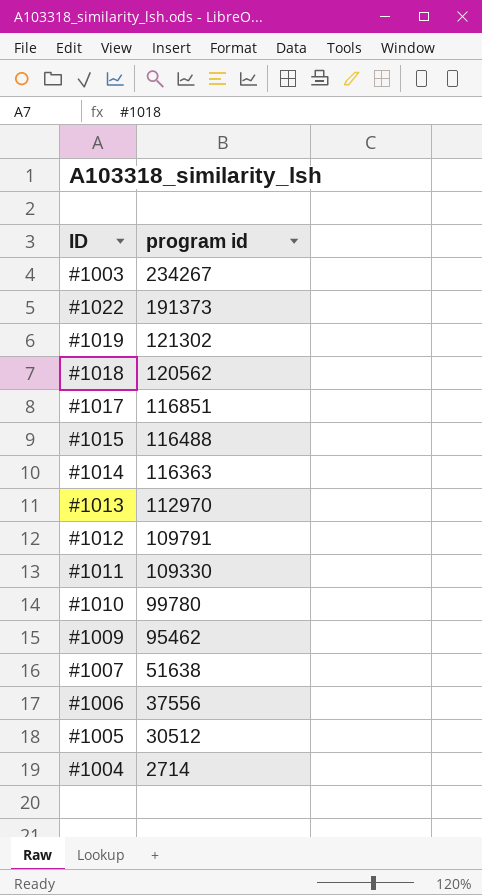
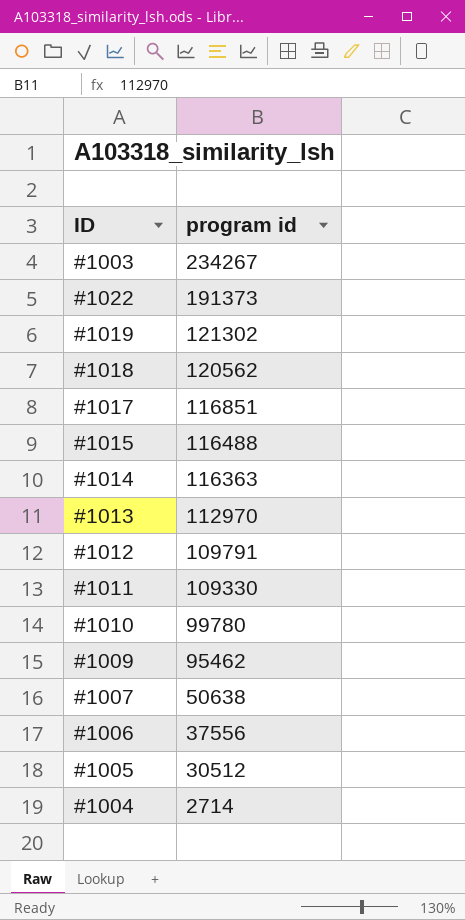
#1007 | program id: 51638 -> 50638

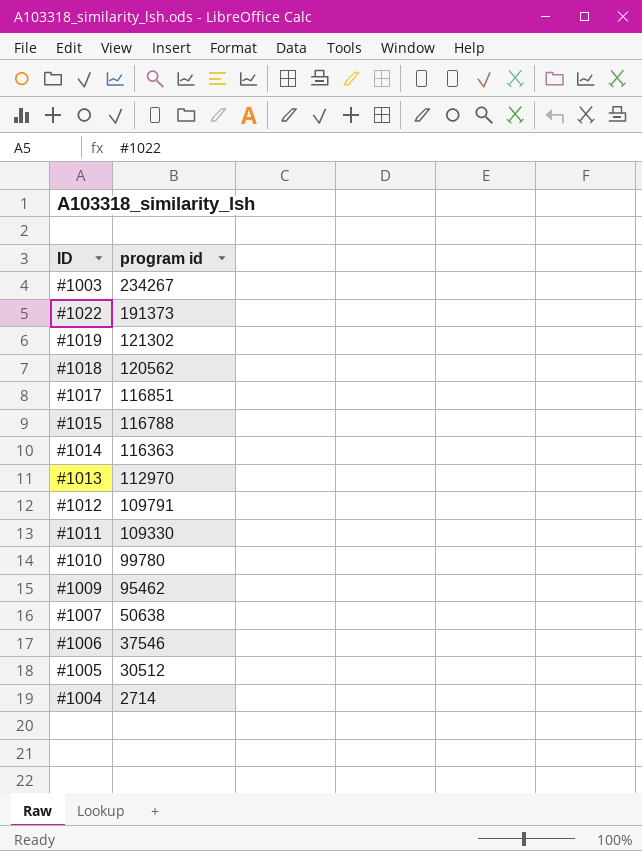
#1015 | program id: 116488 -> 116788
#1006 | program id: 37556 -> 37546

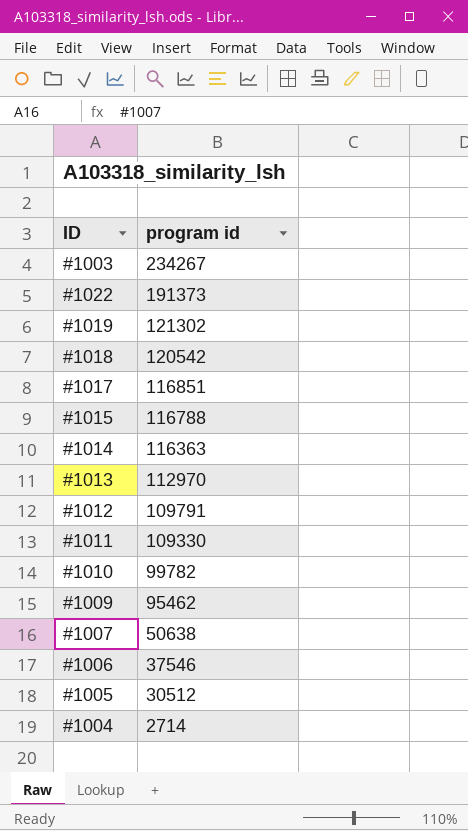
#1018 | program id: 120562 -> 120542
#1010 | program id: 99780 -> 99782

